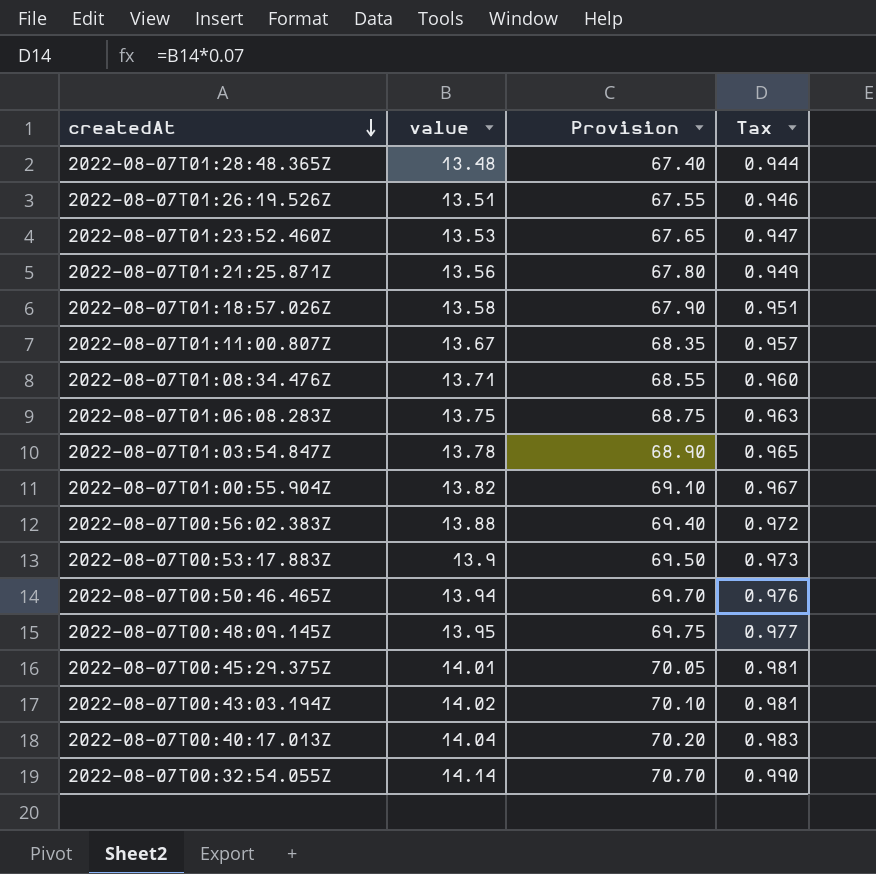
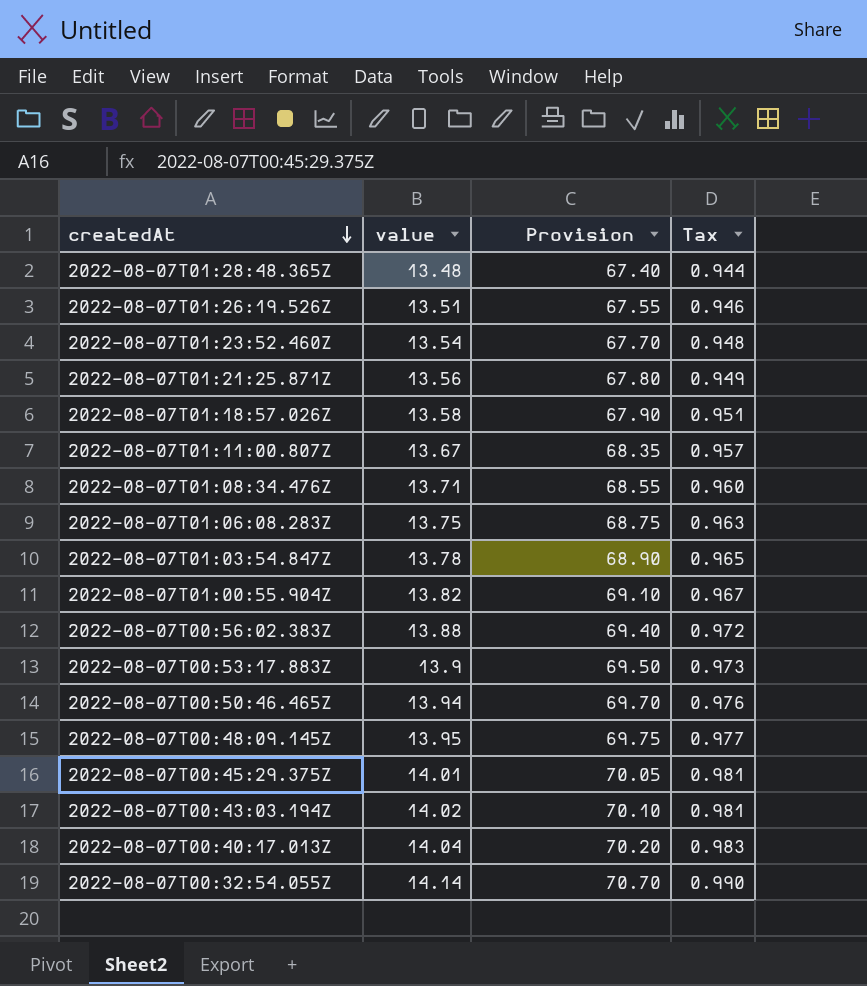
2022-08-07T01:23:52.460Z | value: 13.53 -> 13.54
2022-08-07T01:23:52.460Z | Provision: 67.65 -> 67.70
2022-08-07T01:23:52.460Z | Tax: 0.947 -> 0.948

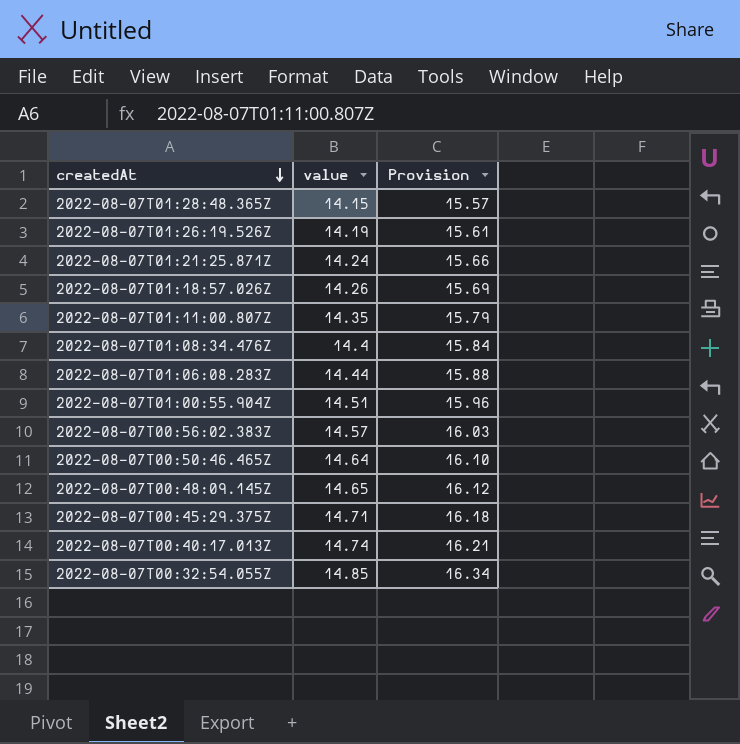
column Tax | formula: [value] * 0.07 -> none
column Provision | formula: [value] * 5 -> [value] * 1.1
row 2022-08-07T01:23:52.460Z: 13.54 | 67.70 | 0.948 -> none
row 2022-08-07T01:03:54.847Z: 13.78 | 68.90 | 0.965 -> none
row 2022-08-07T00:53:17.883Z: 13.9 | 69.50 | 0.973 -> none
row 2022-08-07T00:43:03.194Z: 14.02 | 70.10 | 0.981 -> none
2022-08-07T01:28:48.365Z | value: 13.48 -> 14.15
2022-08-07T01:26:19.526Z | value: 13.51 -> 14.19
2022-08-07T01:21:25.871Z | value: 13.56 -> 14.24
2022-08-07T01:18:57.026Z | value: 13.58 -> 14.26
2022-08-07T01:11:00.807Z | value: 13.67 -> 14.35
2022-08-07T01:08:34.476Z | value: 13.71 -> 14.4
2022-08-07T01:06:08.283Z | value: 13.75 -> 14.44
2022-08-07T01:00:55.904Z | value: 13.82 -> 14.51
2022-08-07T00:56:02.383Z | value: 13.88 -> 14.57
2022-08-07T00:50:46.465Z | value: 13.94 -> 14.64
2022-08-07T00:48:09.145Z | value: 13.95 -> 14.65
2022-08-07T00:45:29.375Z | value: 14.01 -> 14.71
2022-08-07T00:40:17.013Z | value: 14.04 -> 14.74
2022-08-07T00:32:54.055Z | value: 14.14 -> 14.85

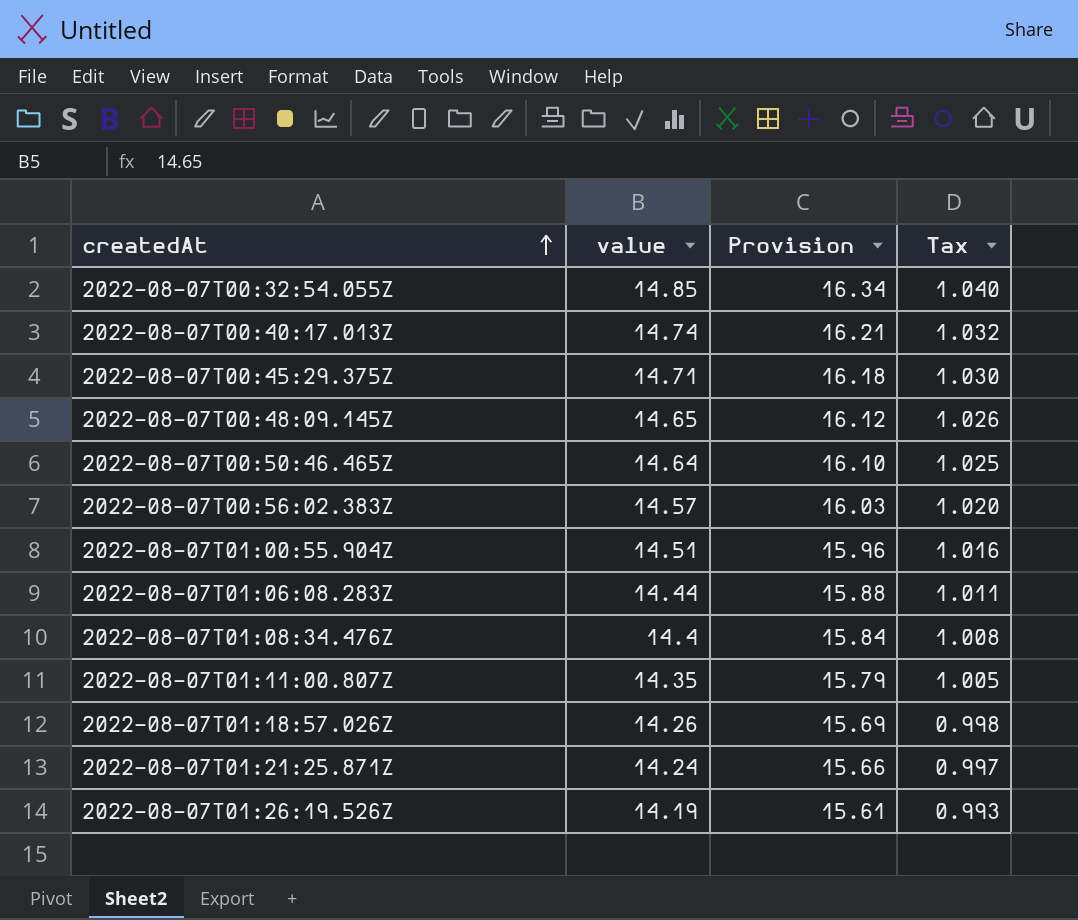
row order: createdAt descending -> createdAt ascending
column Tax | formula: none -> [value] * 0.07
row 2022-08-07T01:28:48.365Z: 14.15 | 15.57 -> none

